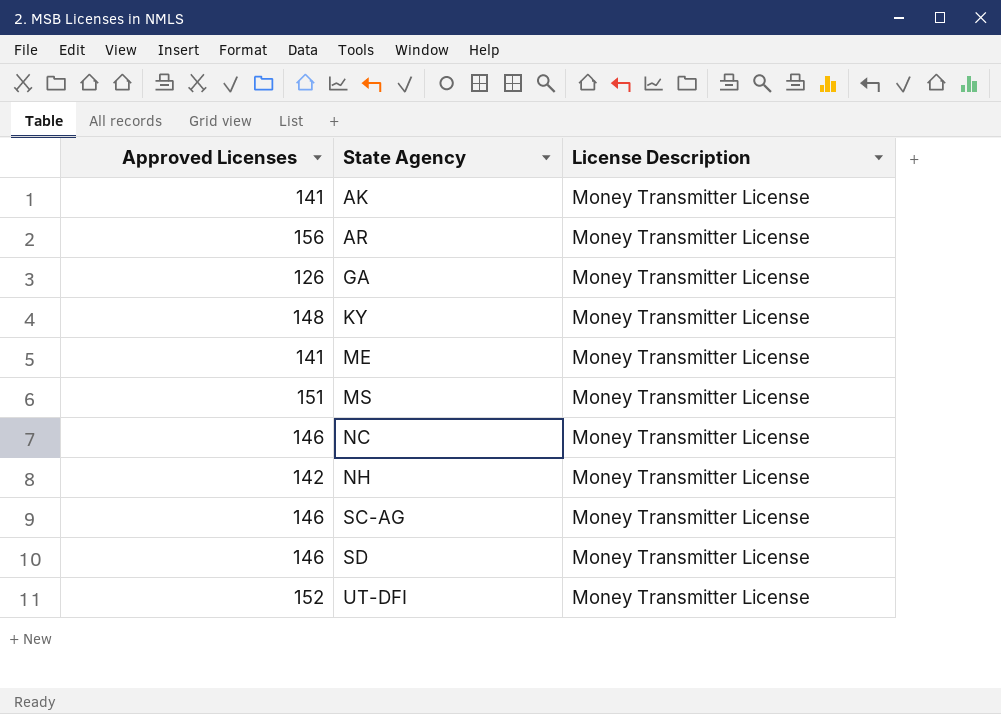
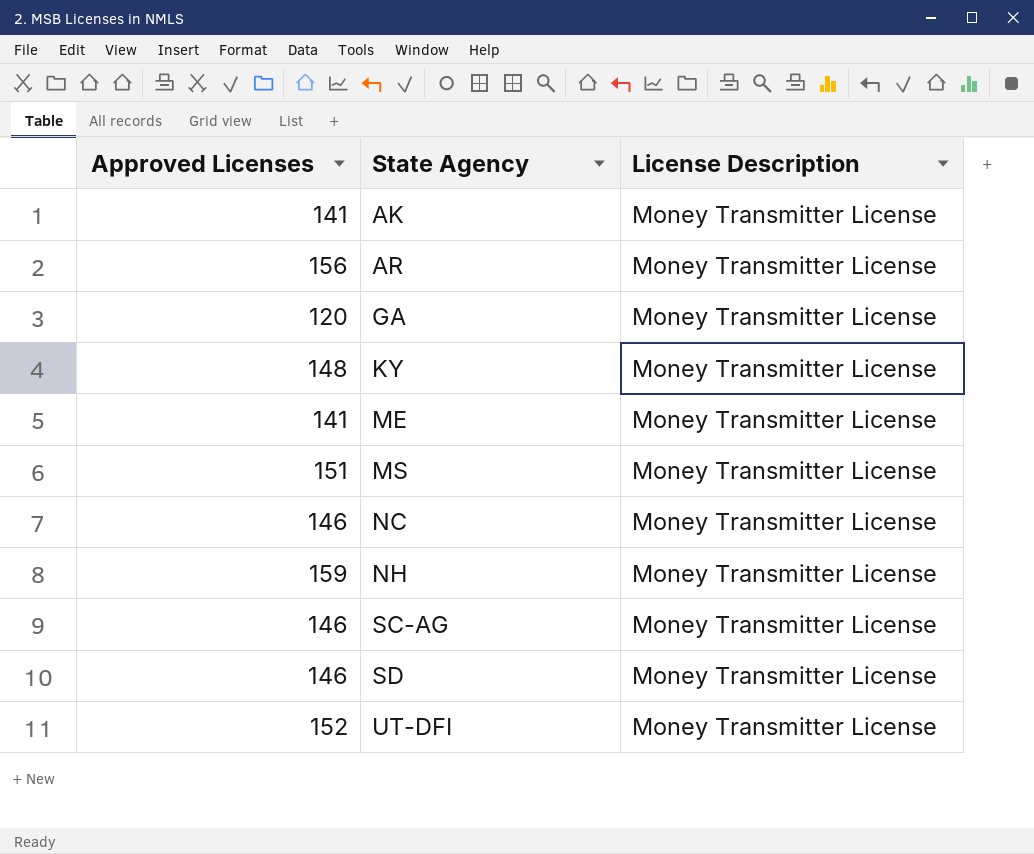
GA | Approved Licenses: 126 -> 120
NH | Approved Licenses: 142 -> 159

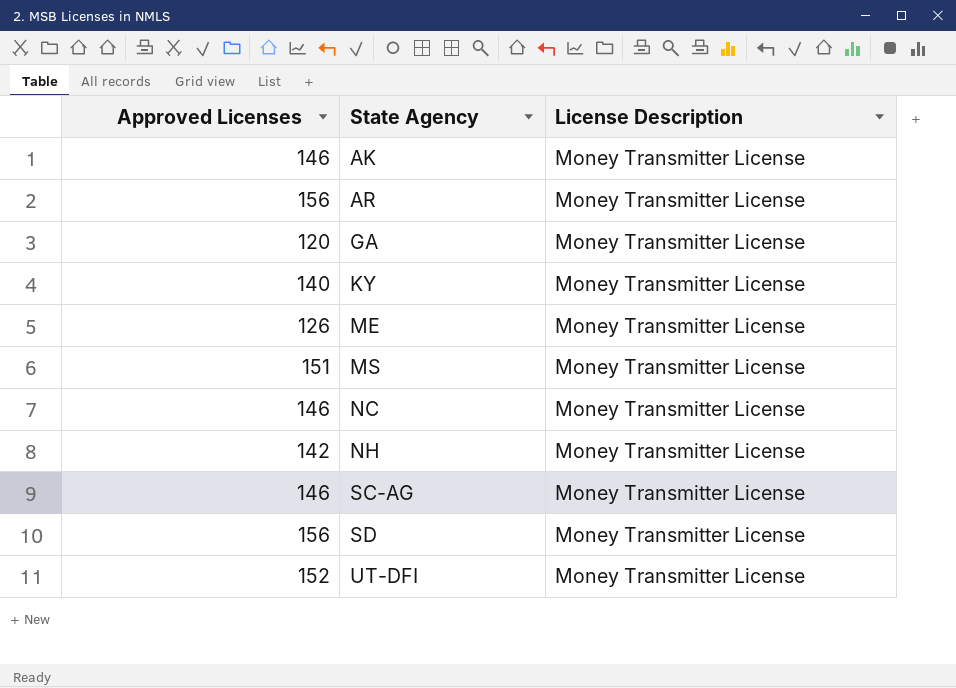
AK | Approved Licenses: 141 -> 146
KY | Approved Licenses: 148 -> 140
ME | Approved Licenses: 141 -> 126
NH | Approved Licenses: 159 -> 142
SD | Approved Licenses: 146 -> 156

